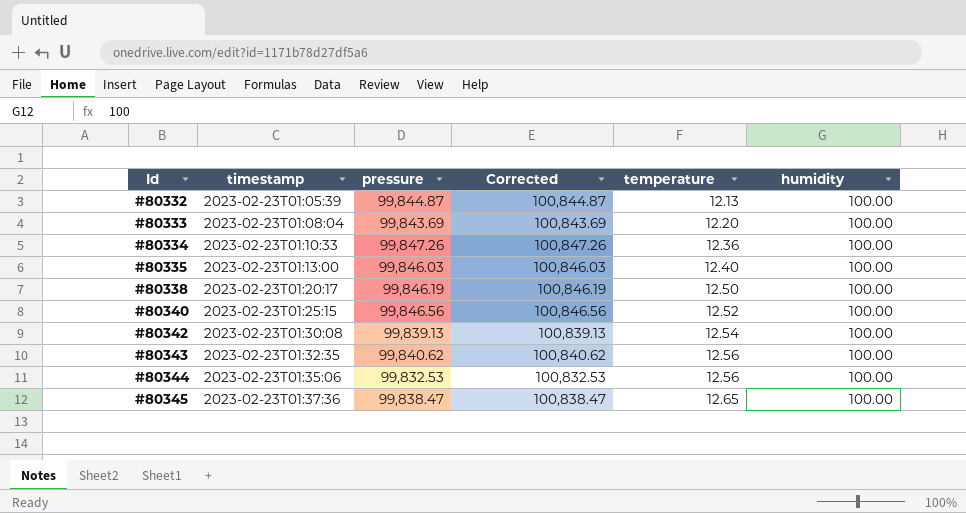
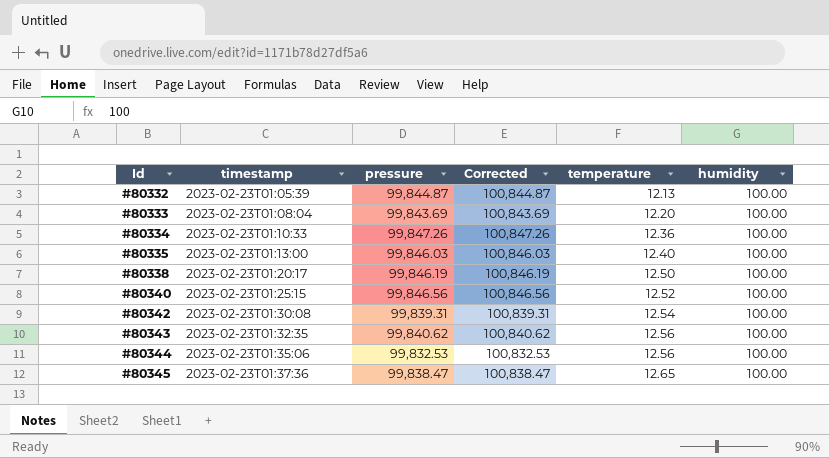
#80342 | pressure: 99,839.13 -> 99,839.31
#80342 | Corrected: 100,839.13 -> 100,839.31

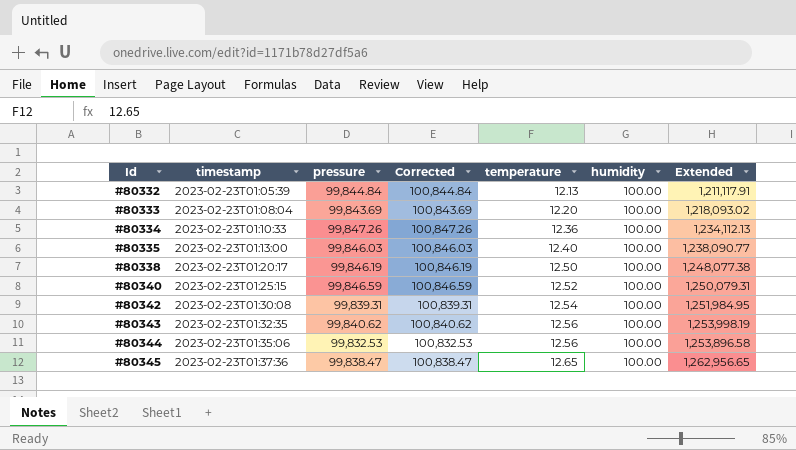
column Extended | formula: none -> [pressure] * [temperature]
#80332 | pressure: 99,844.87 -> 99,844.84
#80332 | Corrected: 100,844.87 -> 100,844.84
#80340 | pressure: 99,846.56 -> 99,846.59
#80340 | Corrected: 100,846.56 -> 100,846.59

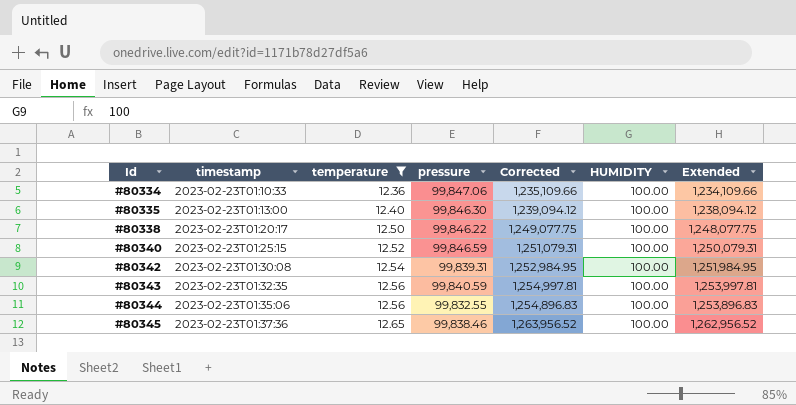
filter: none -> temperature >= 12.36
column temperature | position: 5 -> 3
column Corrected | formula: [pressure] + 1000 -> [Extended] + 1000
column name: humidity -> HUMIDITY
#80334 | pressure: 99,847.26 -> 99,847.06
#80334 | Extended: 1,234,112.13 -> 1,234,109.66
#80335 | pressure: 99,846.03 -> 99,846.30
#80335 | Extended: 1,238,090.77 -> 1,238,094.12
#80338 | pressure: 99,846.19 -> 99,846.22
#80338 | Extended: 1,248,077.38 -> 1,248,077.75
#80343 | pressure: 99,840.62 -> 99,840.59
#80343 | Extended: 1,253,998.19 -> 1,253,997.81
#80344 | pressure: 99,832.53 -> 99,832.55
#80344 | Extended: 1,253,896.58 -> 1,253,896.83
#80345 | pressure: 99,838.47 -> 99,838.46
#80345 | Extended: 1,262,956.65 -> 1,262,956.52

